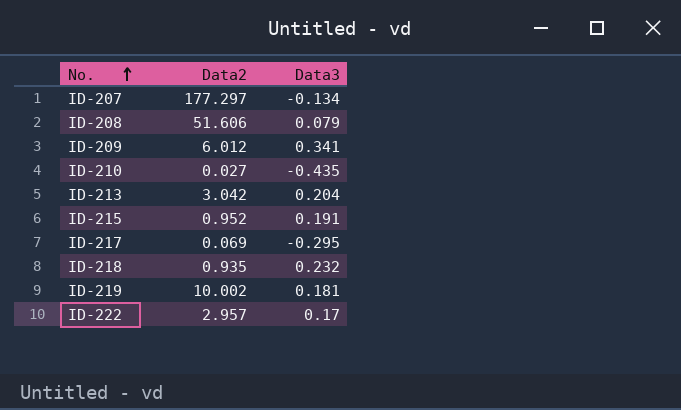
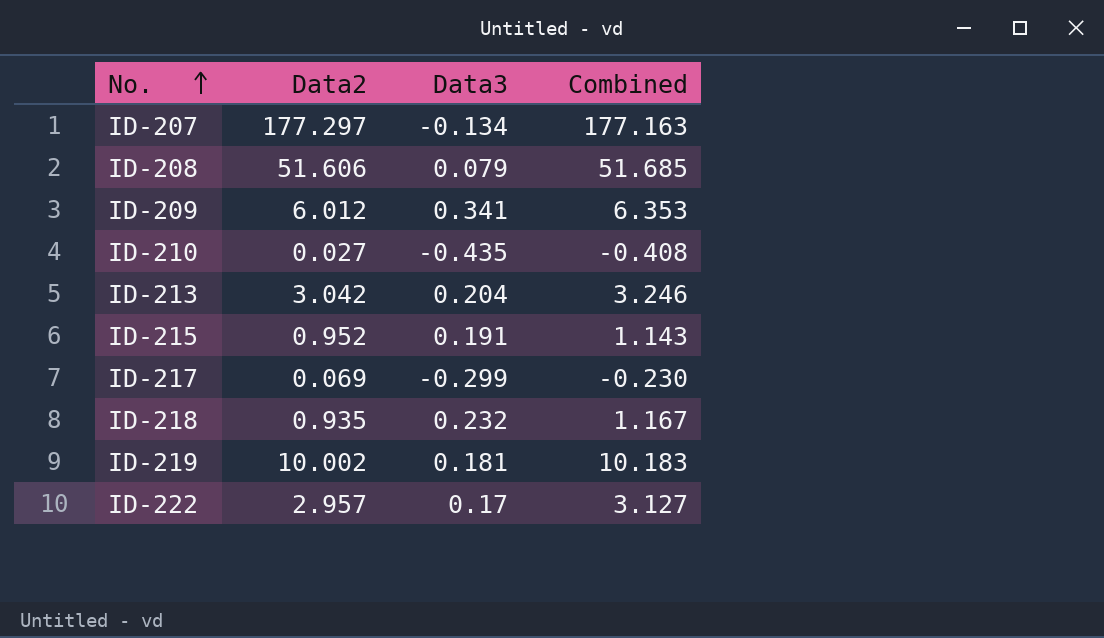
column Combined | formula: none -> [Data2] + [Data3]
ID-217 | Data3: -0.295 -> -0.299

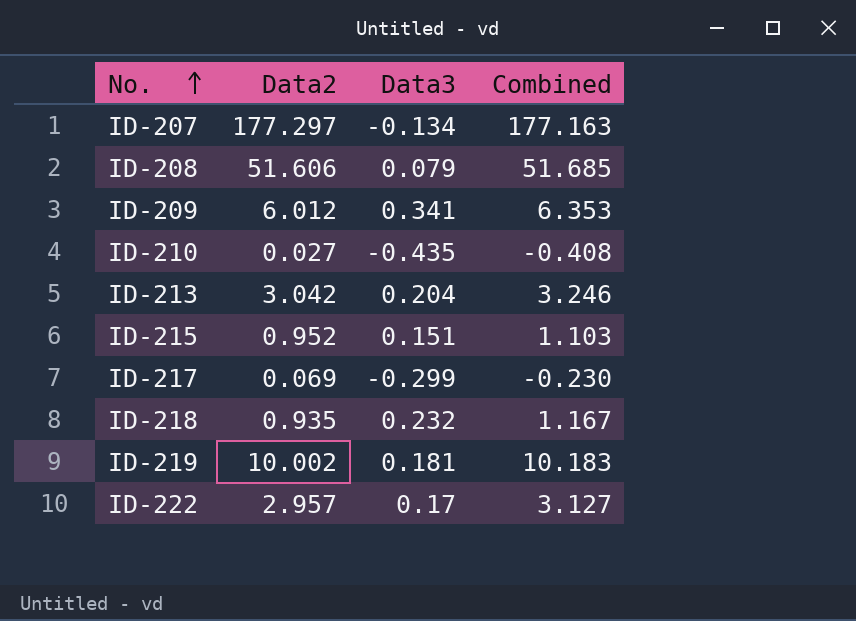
ID-215 | Data3: 0.191 -> 0.151
ID-215 | Combined: 1.143 -> 1.103

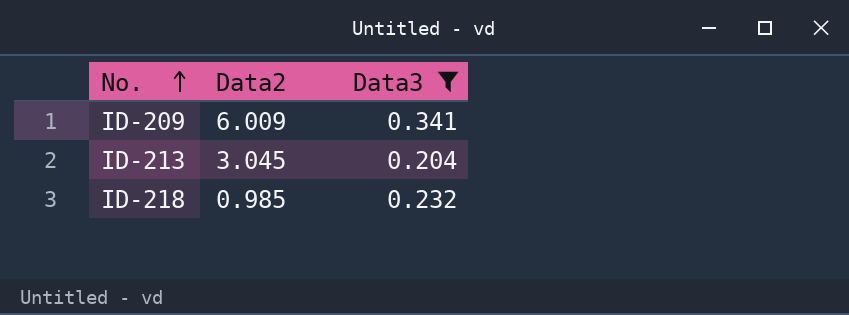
filter: none -> Data3 >= 0.204
column Combined | formula: [Data2] + [Data3] -> none
ID-209 | Data2: 6.012 -> 6.009
ID-213 | Data2: 3.042 -> 3.045
ID-218 | Data2: 0.935 -> 0.985

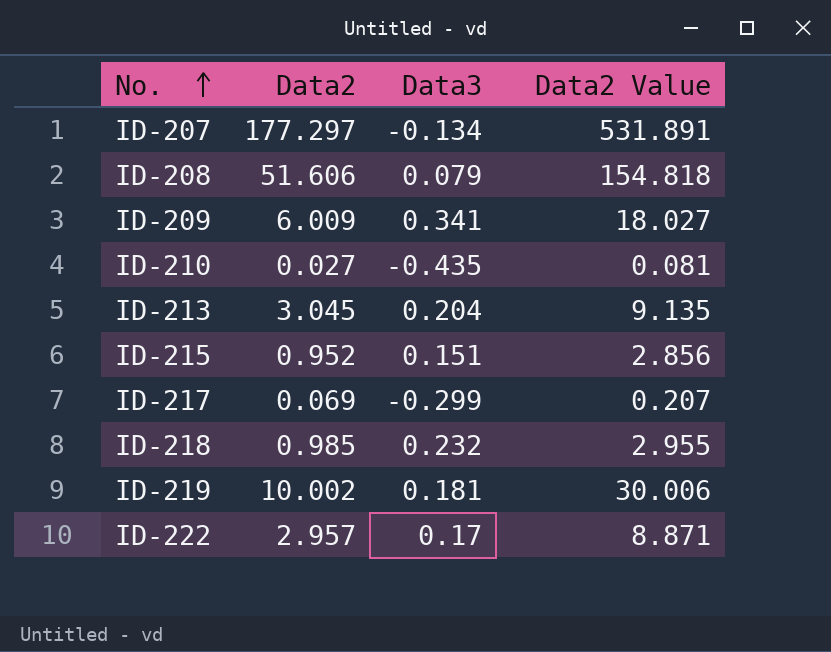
filter: Data3 >= 0.204 -> none
column Data2 Value | formula: none -> [Data2] * 3

